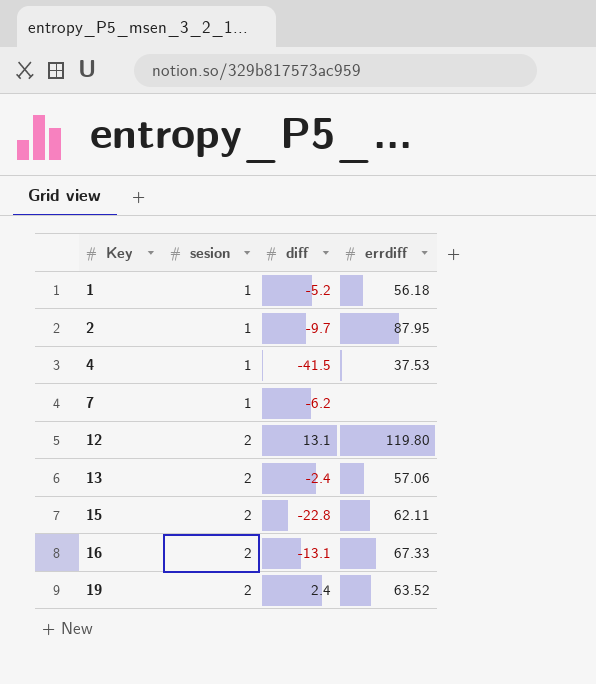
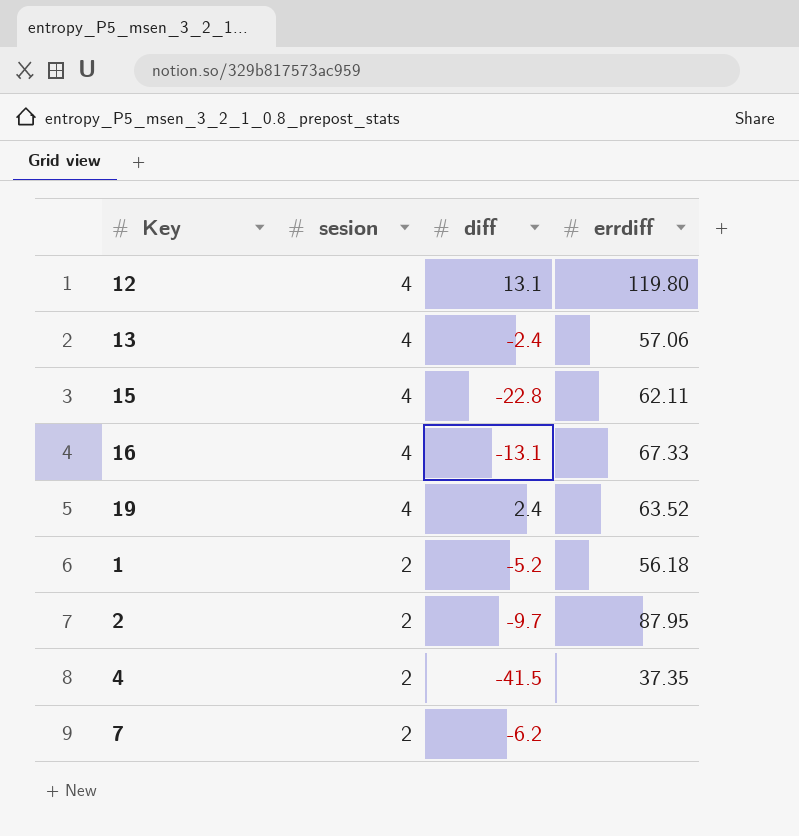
row order: Key ascending -> sesion descending
12 | sesion: 2 -> 4
13 | sesion: 2 -> 4
15 | sesion: 2 -> 4
16 | sesion: 2 -> 4
19 | sesion: 2 -> 4
1 | sesion: 1 -> 2
2 | sesion: 1 -> 2
4 | sesion: 1 -> 2
4 | errdiff: 37.53 -> 37.35
7 | sesion: 1 -> 2

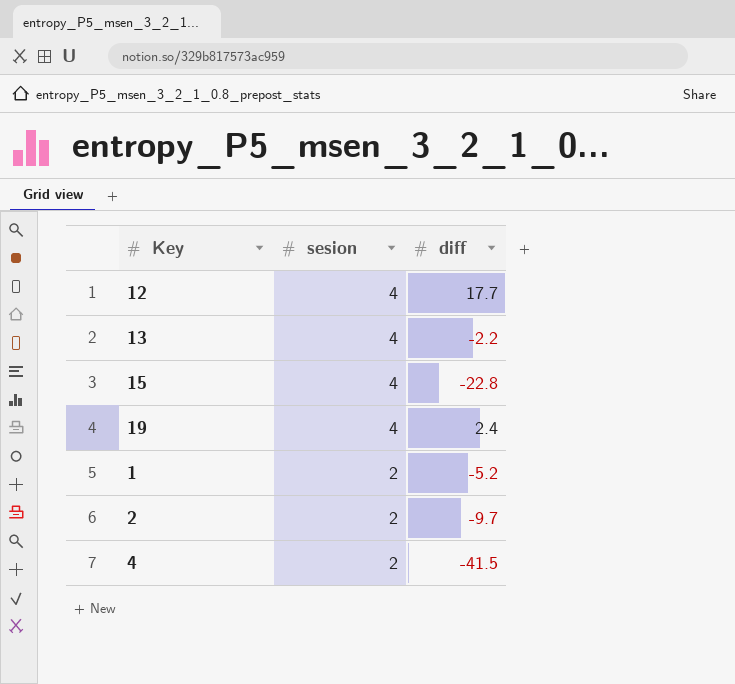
column errdiff | position: 4 -> none
row 16: 4 | -13.1 | 67.33 -> none
row 7: 2 | -6.2 | none -> none
12 | diff: 13.1 -> 17.7
13 | diff: -2.4 -> -2.2

